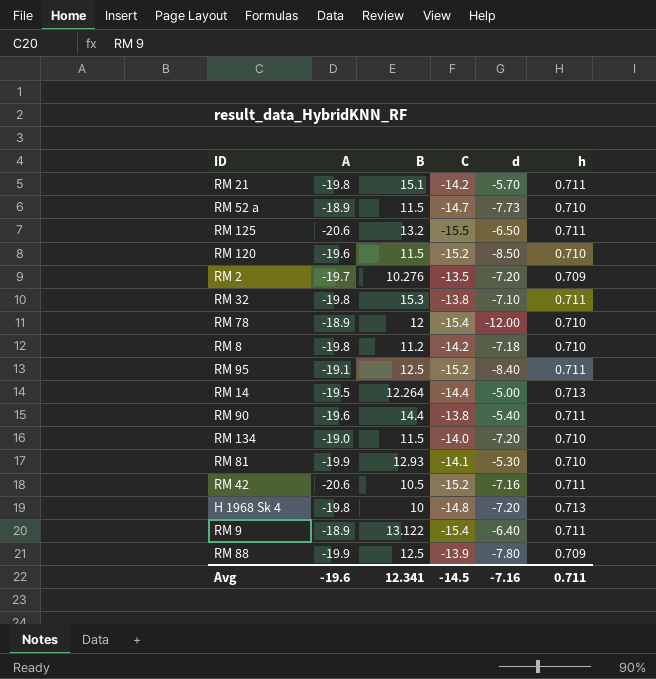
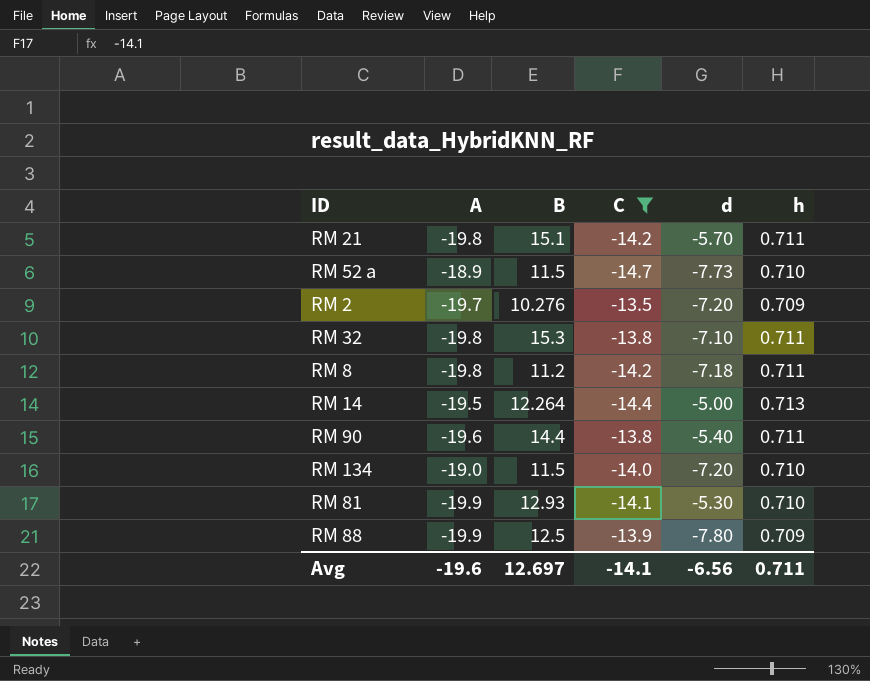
filter: none -> C >= -14.7
RM 8 | h: 0.710 -> 0.711
Avg | B: 12.341 -> 12.697
Avg | C: -14.5 -> -14.1
Avg | d: -7.16 -> -6.56

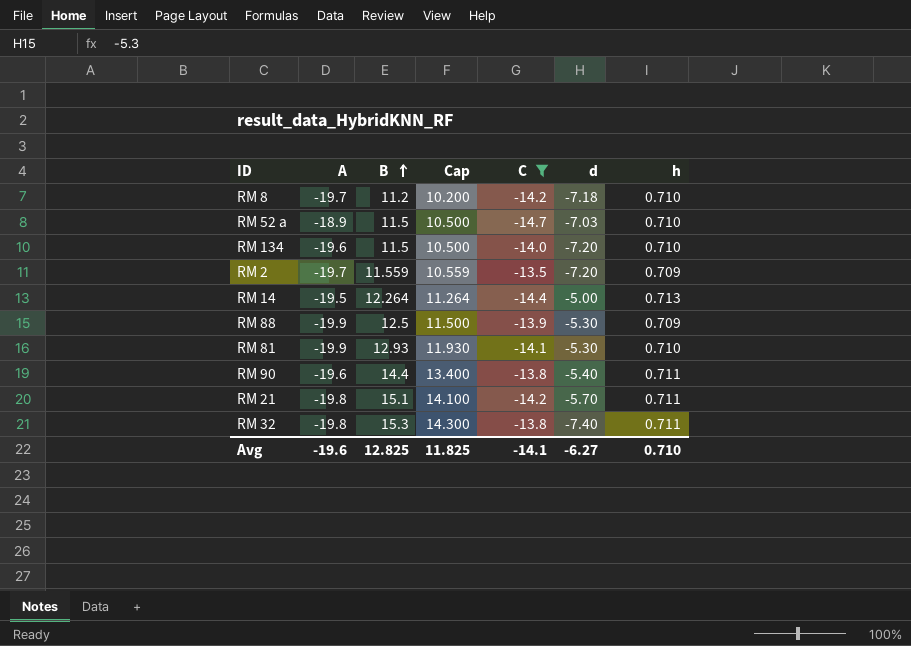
row order: none -> B ascending
column Cap | formula: none -> [B] - 1
RM 8 | A: -19.8 -> -19.7
RM 8 | h: 0.711 -> 0.710
RM 52 a | d: -7.73 -> -7.03
RM 134 | A: -19.0 -> -19.6
RM 2 | B: 10.276 -> 11.559
RM 88 | d: -7.80 -> -5.30
RM 32 | d: -7.10 -> -7.40
Avg | B: 12.697 -> 12.825
Avg | d: -6.56 -> -6.27
Avg | h: 0.711 -> 0.710

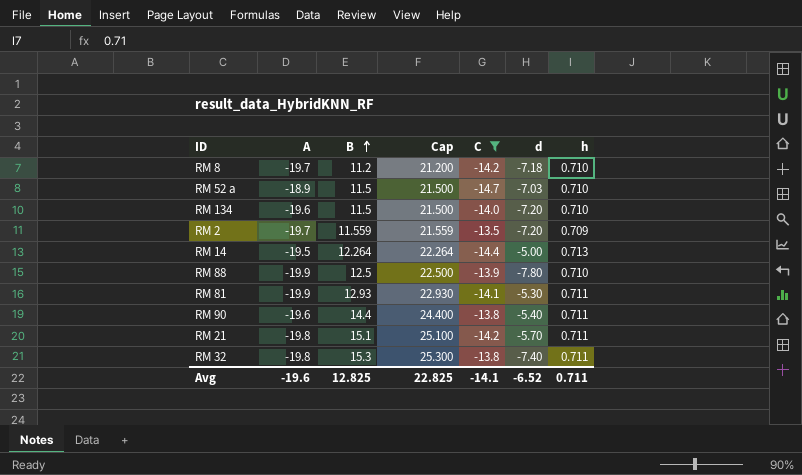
column Cap | formula: [B] - 1 -> [B] + 10
RM 88 | d: -5.30 -> -7.80
RM 88 | h: 0.709 -> 0.710
RM 81 | h: 0.710 -> 0.711
Avg | Cap: 11.825 -> 22.825
Avg | d: -6.27 -> -6.52
Avg | h: 0.710 -> 0.711

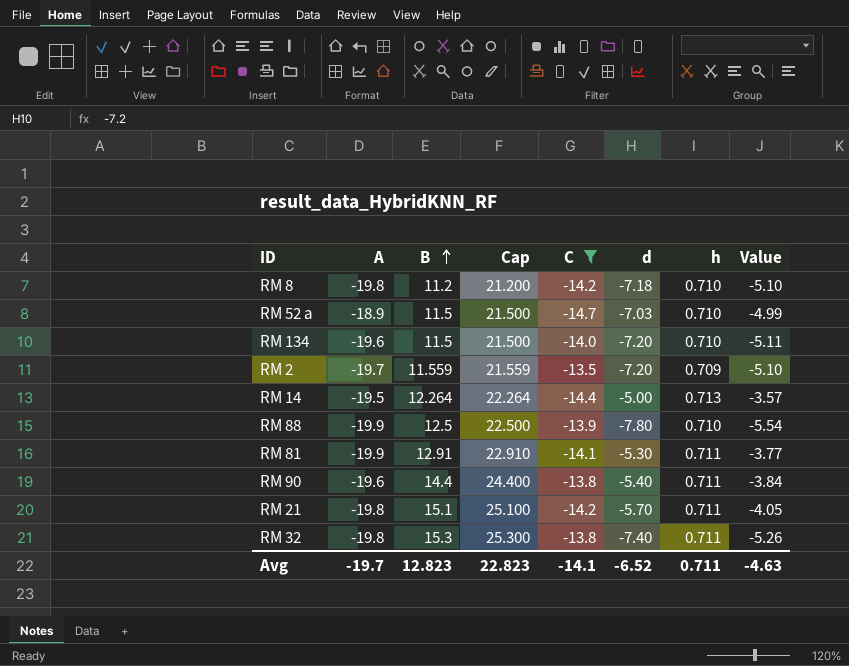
column Value | formula: none -> [d] * [h]
RM 8 | A: -19.7 -> -19.8
RM 81 | B: 12.93 -> 12.91
RM 81 | Cap: 22.930 -> 22.910
Avg | A: -19.6 -> -19.7
Avg | B: 12.825 -> 12.823
Avg | Cap: 22.825 -> 22.823

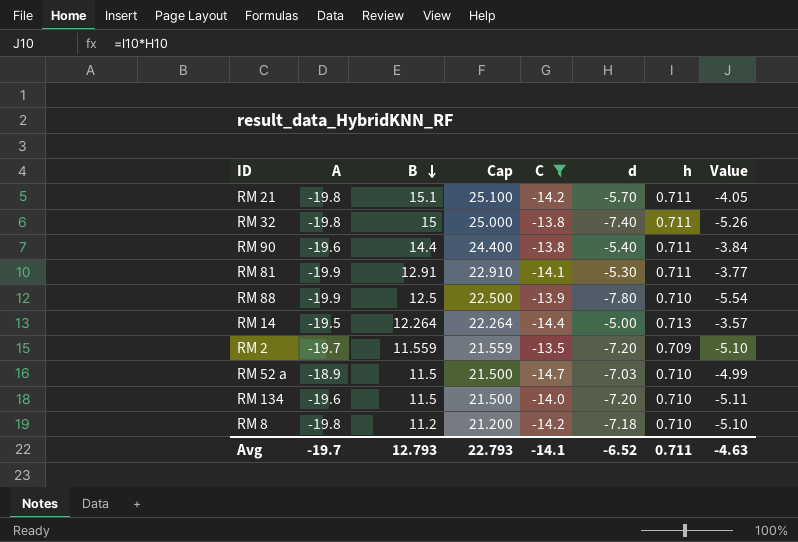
row order: B ascending -> B descending
RM 32 | B: 15.3 -> 15
RM 32 | Cap: 25.300 -> 25.000
Avg | B: 12.823 -> 12.793
Avg | Cap: 22.823 -> 22.793

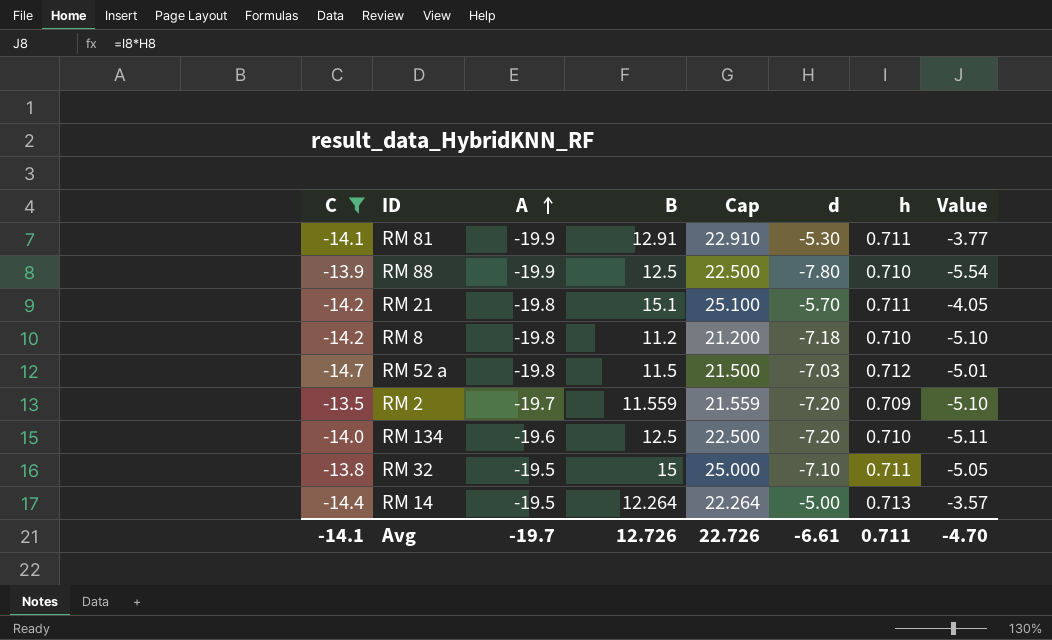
row order: B descending -> A ascending
column C | position: 5 -> 1
row RM 90: -19.6 | 14.4 | 24.400 | -13.8 | -5.40 | 0.711 | -3.84 -> none
RM 52 a | A: -18.9 -> -19.8
RM 52 a | h: 0.710 -> 0.712
RM 52 a | Value: -4.99 -> -5.01
RM 134 | B: 11.5 -> 12.5
RM 134 | Cap: 21.500 -> 22.500
RM 32 | A: -19.8 -> -19.5
RM 32 | d: -7.40 -> -7.10
RM 32 | Value: -5.26 -> -5.05
Avg | B: 12.793 -> 12.726
Avg | Cap: 22.793 -> 22.726
Avg | d: -6.52 -> -6.61
Avg | Value: -4.63 -> -4.70

